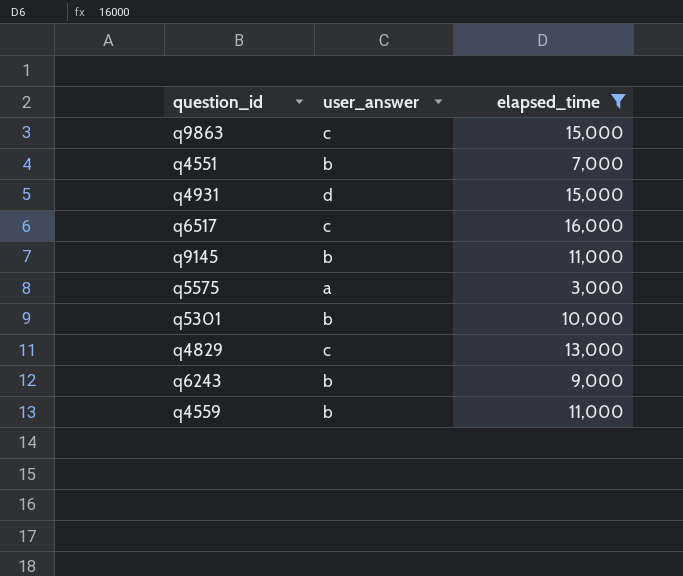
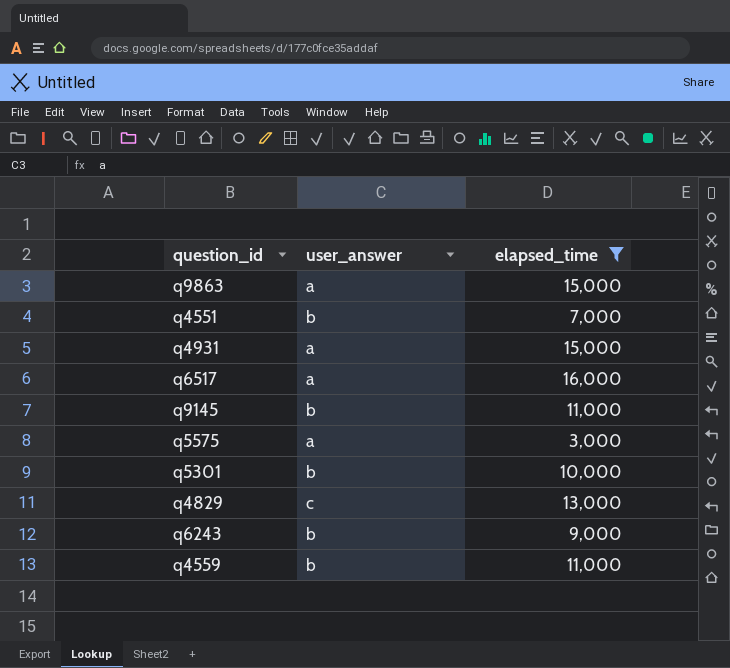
q9863 | user_answer: c -> a
q4931 | user_answer: d -> a
q6517 | user_answer: c -> a

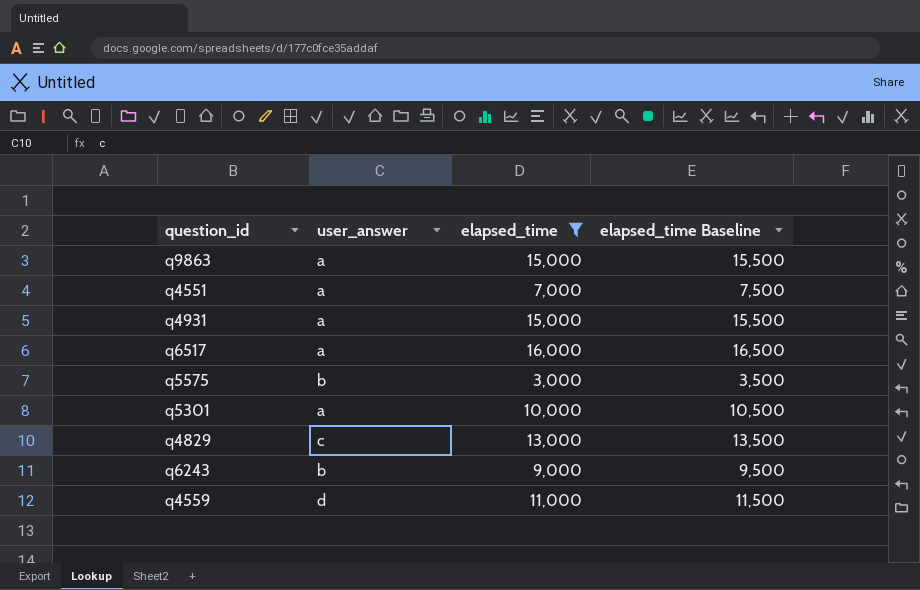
column elapsed_time Baseline | formula: none -> [elapsed_time] + 500
row q9145: b | 11,000 -> none
q4551 | user_answer: b -> a
q5575 | user_answer: a -> b
q5301 | user_answer: b -> a
q4559 | user_answer: b -> d

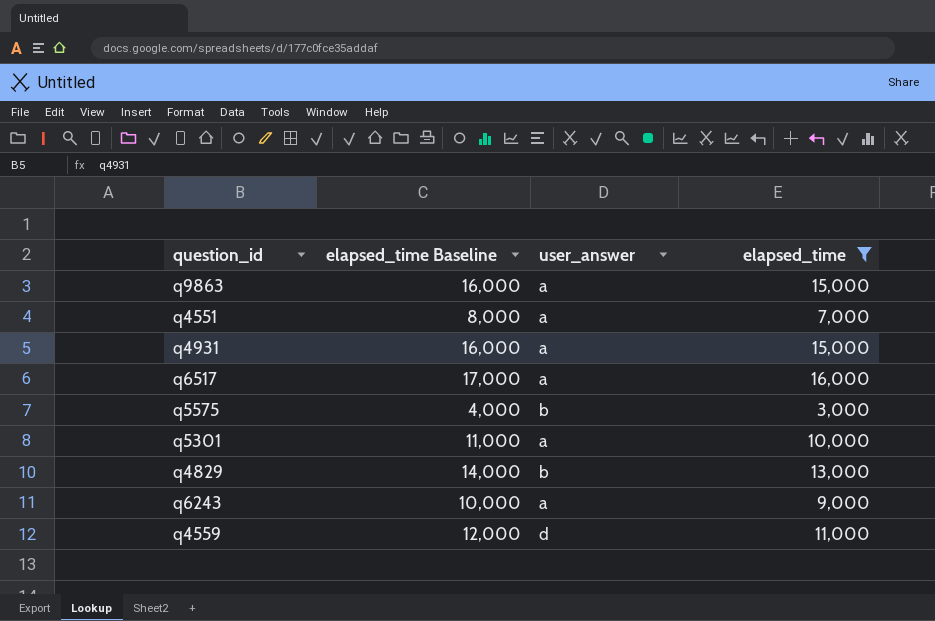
column elapsed_time Baseline | formula: [elapsed_time] + 500 -> [elapsed_time] + 1000
column elapsed_time Baseline | position: 4 -> 2
q4829 | user_answer: c -> b
q6243 | user_answer: b -> a

